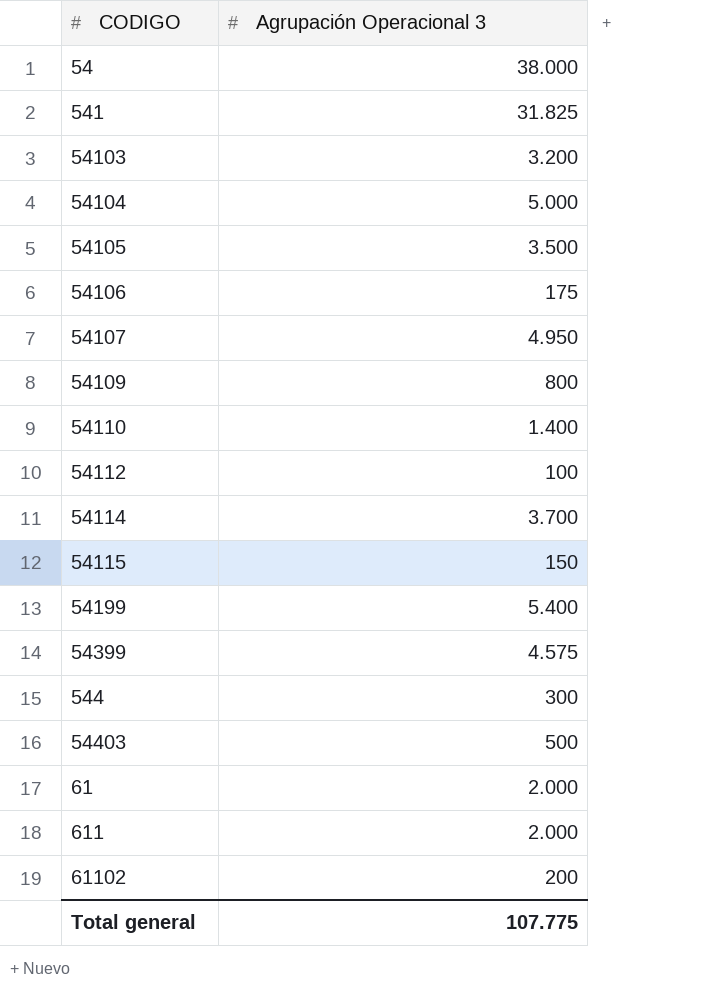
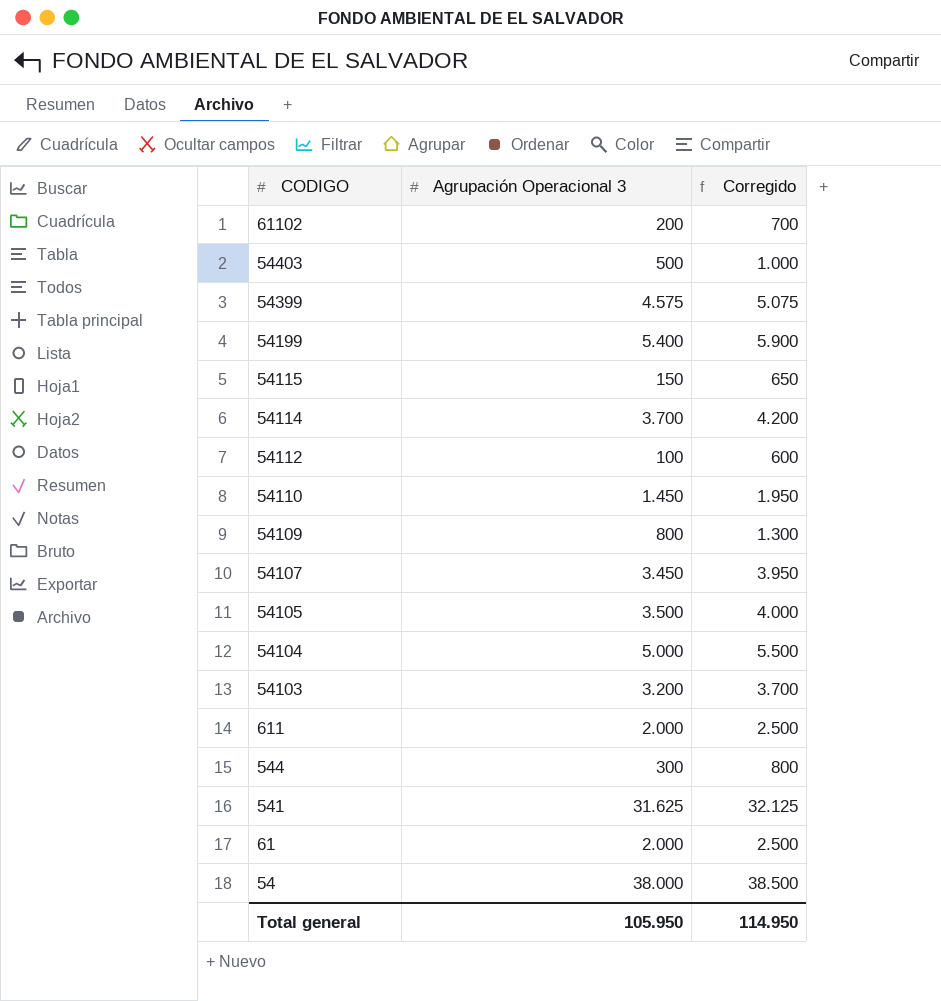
row order: none -> CODIGO descending
column Corregido | formula: none -> [Agrupación Operacional 3] + 500
row 54106: 175 -> none
54110 | Agrupación Operacional 3: 1.400 -> 1.450
54107 | Agrupación Operacional 3: 4.950 -> 3.450
541 | Agrupación Operacional 3: 31.825 -> 31.625
Total general | Agrupación Operacional 3: 107.775 -> 105.950

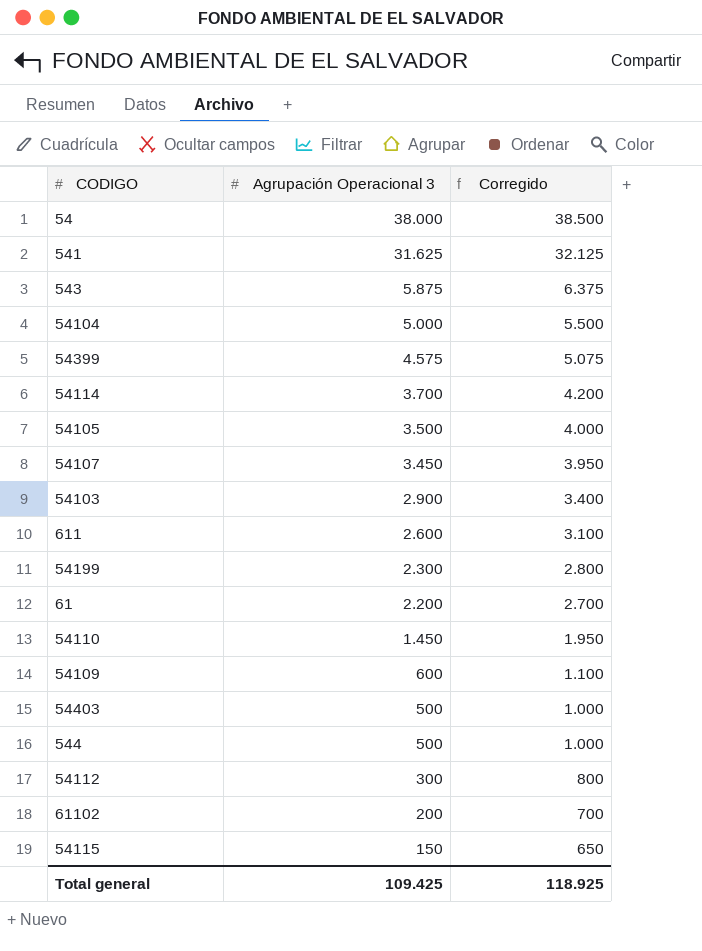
row order: CODIGO descending -> Agrupación Operacional 3 descending
row 543: none -> 5.875 | 6.375
54103 | Agrupación Operacional 3: 3.200 -> 2.900
54103 | Corregido: 3.700 -> 3.400
611 | Agrupación Operacional 3: 2.000 -> 2.600
611 | Corregido: 2.500 -> 3.100
54199 | Agrupación Operacional 3: 5.400 -> 2.300
54199 | Corregido: 5.900 -> 2.800
61 | Agrupación Operacional 3: 2.000 -> 2.200
61 | Corregido: 2.500 -> 2.700
54109 | Agrupación Operacional 3: 800 -> 600
54109 | Corregido: 1.300 -> 1.100
544 | Agrupación Operacional 3: 300 -> 500
544 | Corregido: 800 -> 1.000
54112 | Agrupación Operacional 3: 100 -> 300
54112 | Corregido: 600 -> 800
Total general | Agrupación Operacional 3: 105.950 -> 109.425
Total general | Corregido: 114.950 -> 118.925

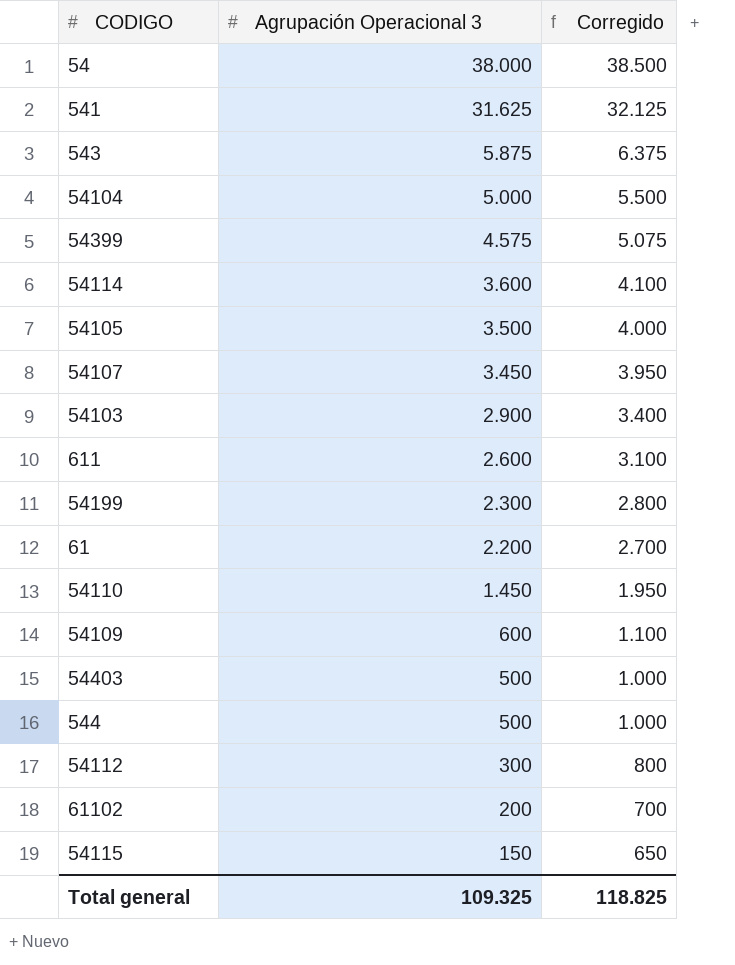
54114 | Agrupación Operacional 3: 3.700 -> 3.600
54114 | Corregido: 4.200 -> 4.100
Total general | Agrupación Operacional 3: 109.425 -> 109.325
Total general | Corregido: 118.925 -> 118.825

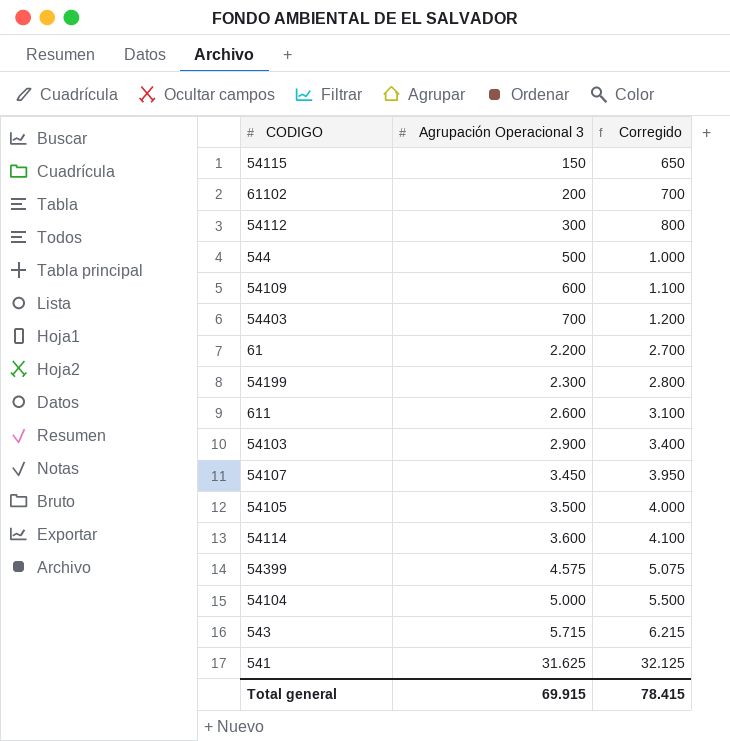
row order: Agrupación Operacional 3 descending -> Agrupación Operacional 3 ascending
row 54: 38.000 | 38.500 -> none
row 54110: 1.450 | 1.950 -> none
54403 | Agrupación Operacional 3: 500 -> 700
54403 | Corregido: 1.000 -> 1.200
543 | Agrupación Operacional 3: 5.875 -> 5.715
543 | Corregido: 6.375 -> 6.215
Total general | Agrupación Operacional 3: 109.325 -> 69.915
Total general | Corregido: 118.825 -> 78.415

